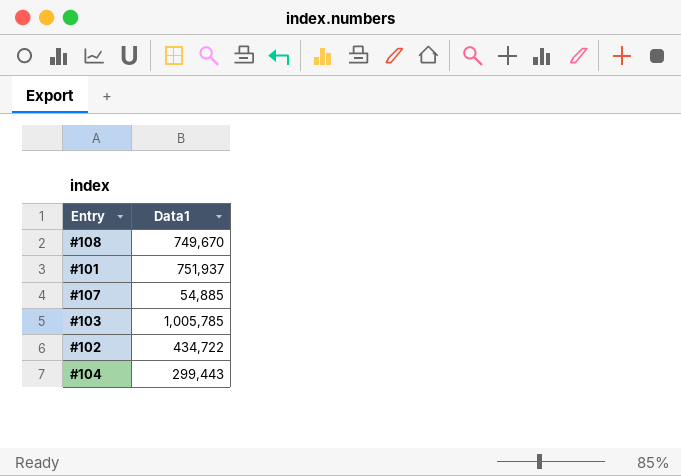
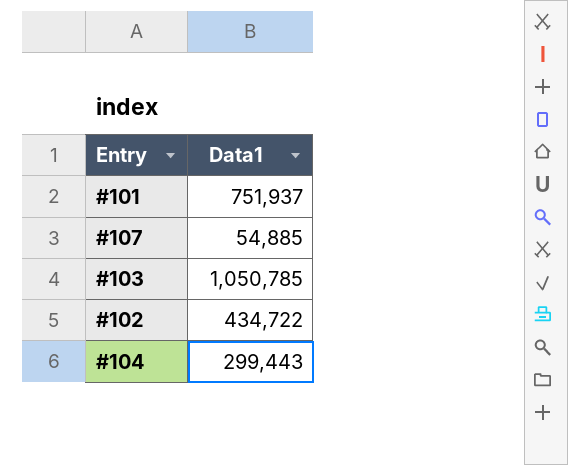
row #108: 749,670 -> none
#103 | Data1: 1,005,785 -> 1,050,785

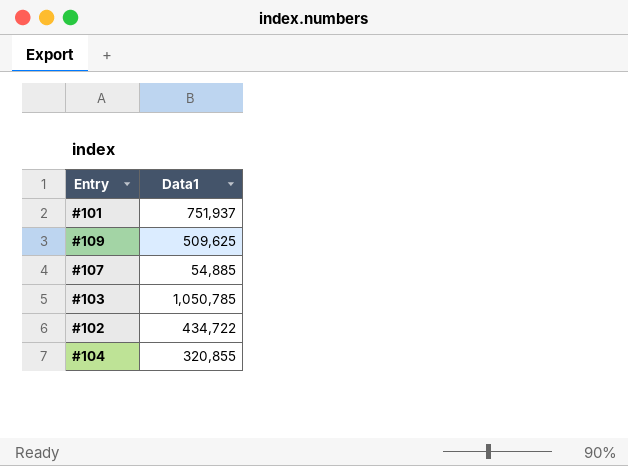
row #109: none -> 509,625
#104 | Data1: 299,443 -> 320,855

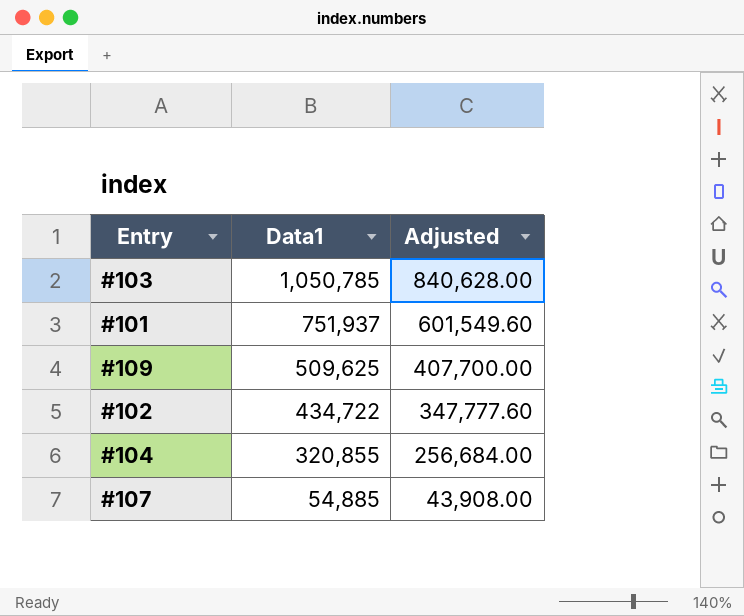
row order: none -> Data1 descending
column Adjusted | formula: none -> [Data1] * 0.8

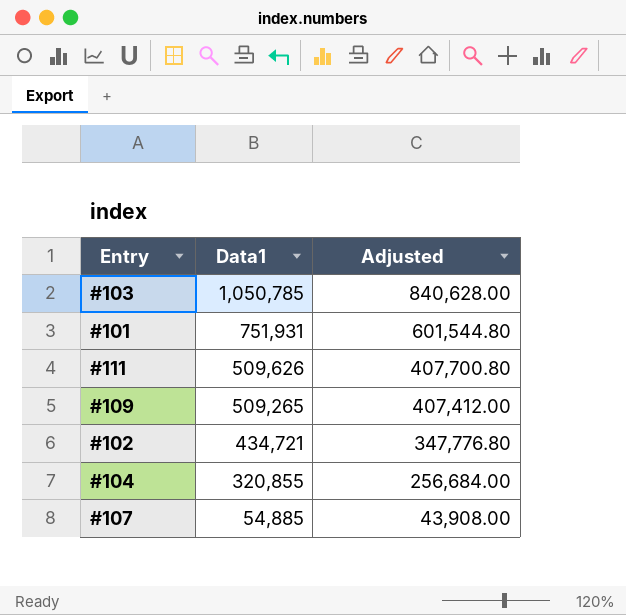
#101 | Data1: 751,937 -> 751,931
#101 | Adjusted: 601,549.60 -> 601,544.80
row #111: none -> 509,626 | 407,700.80
#109 | Data1: 509,625 -> 509,265
#109 | Adjusted: 407,700.00 -> 407,412.00
#102 | Data1: 434,722 -> 434,721
#102 | Adjusted: 347,777.60 -> 347,776.80

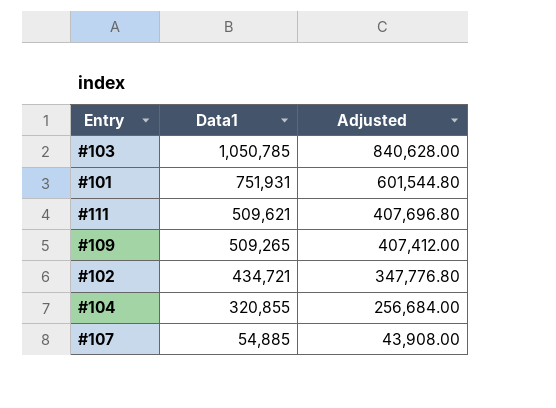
#111 | Data1: 509,626 -> 509,621
#111 | Adjusted: 407,700.80 -> 407,696.80

